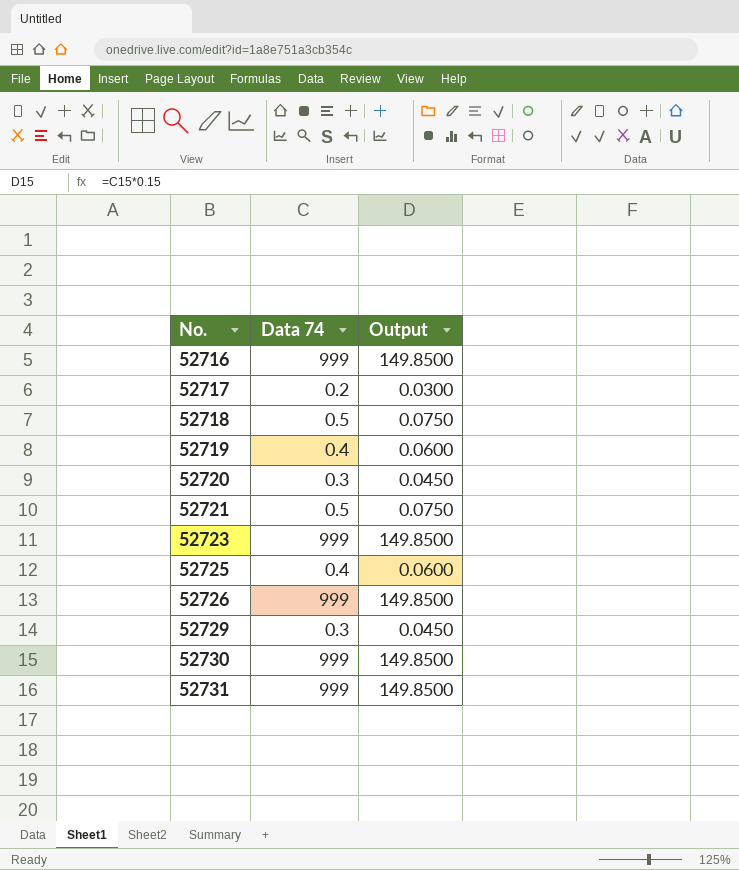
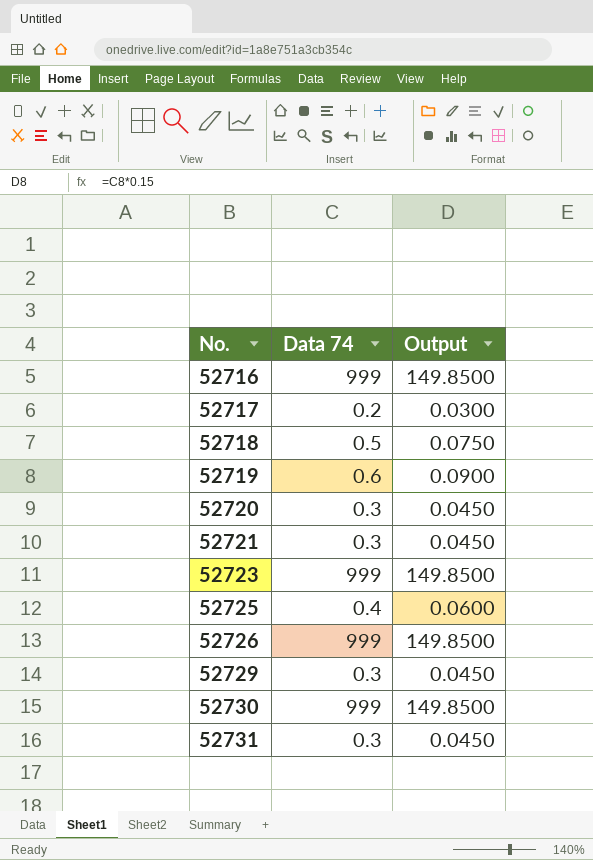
52719 | Data 74: 0.4 -> 0.6
52719 | Output: 0.0600 -> 0.0900
52721 | Data 74: 0.5 -> 0.3
52721 | Output: 0.0750 -> 0.0450
52731 | Data 74: 999 -> 0.3
52731 | Output: 149.8500 -> 0.0450

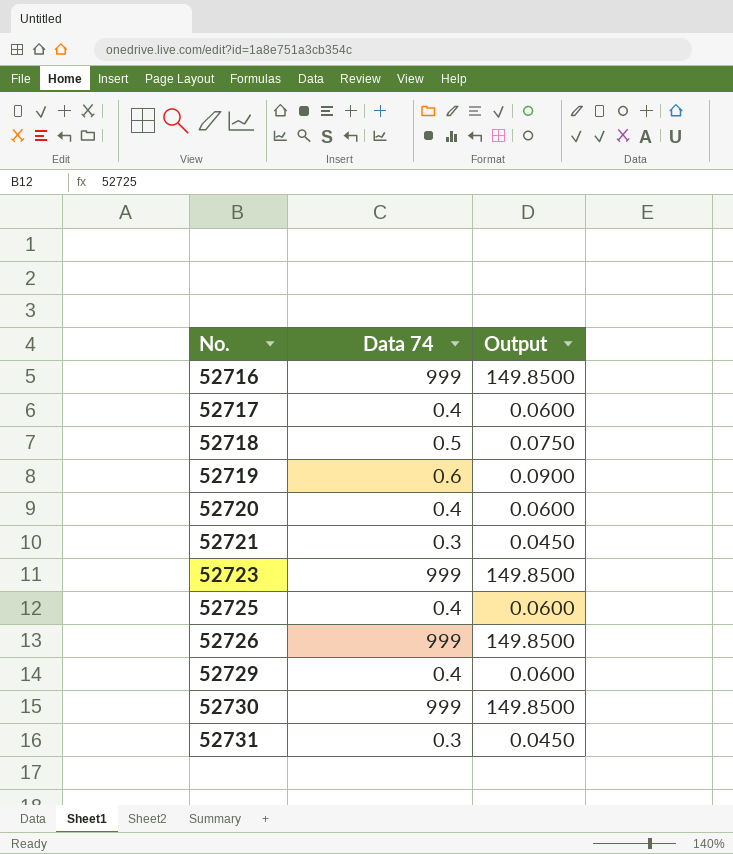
52717 | Data 74: 0.2 -> 0.4
52717 | Output: 0.0300 -> 0.0600
52720 | Data 74: 0.3 -> 0.4
52720 | Output: 0.0450 -> 0.0600
52729 | Data 74: 0.3 -> 0.4
52729 | Output: 0.0450 -> 0.0600

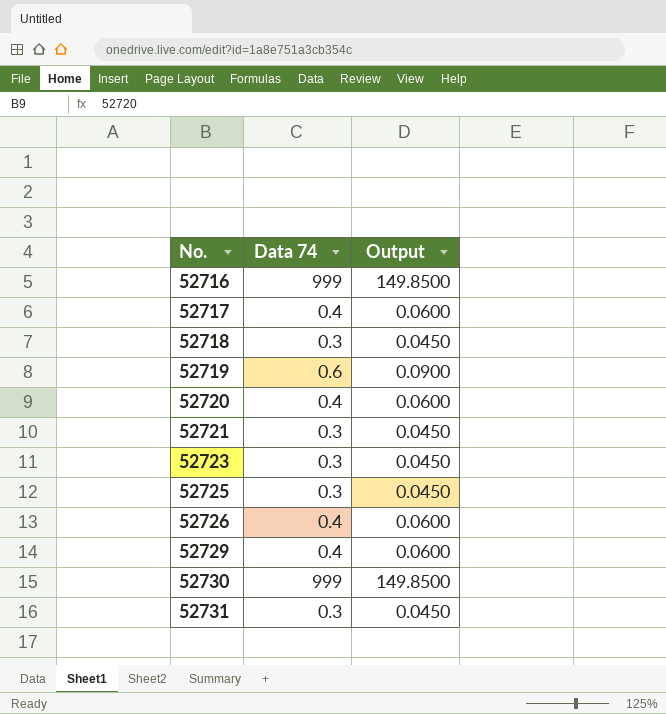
52718 | Data 74: 0.5 -> 0.3
52718 | Output: 0.0750 -> 0.0450
52723 | Data 74: 999 -> 0.3
52723 | Output: 149.8500 -> 0.0450
52725 | Data 74: 0.4 -> 0.3
52725 | Output: 0.0600 -> 0.0450
52726 | Data 74: 999 -> 0.4
52726 | Output: 149.8500 -> 0.0600

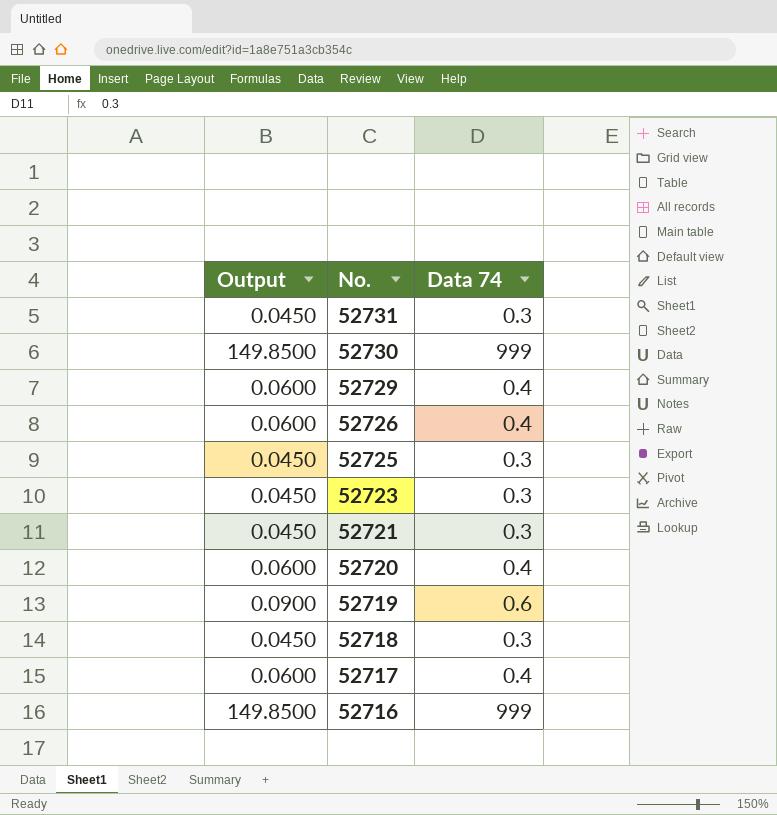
row order: No. ascending -> No. descending
column Output | position: 3 -> 1

